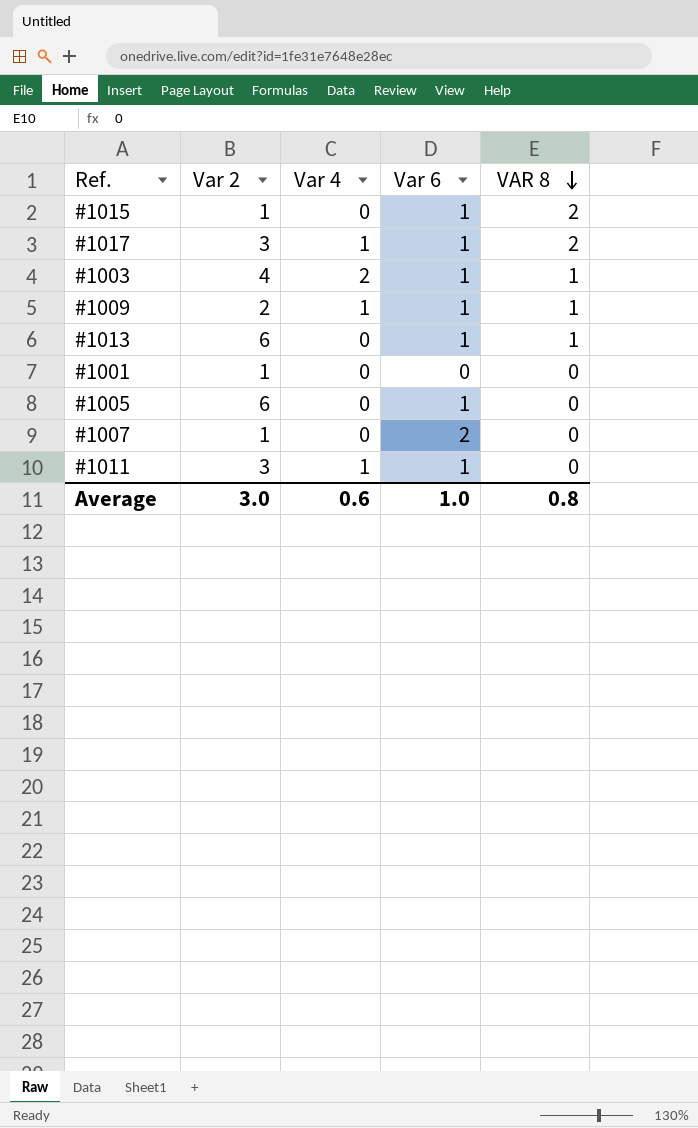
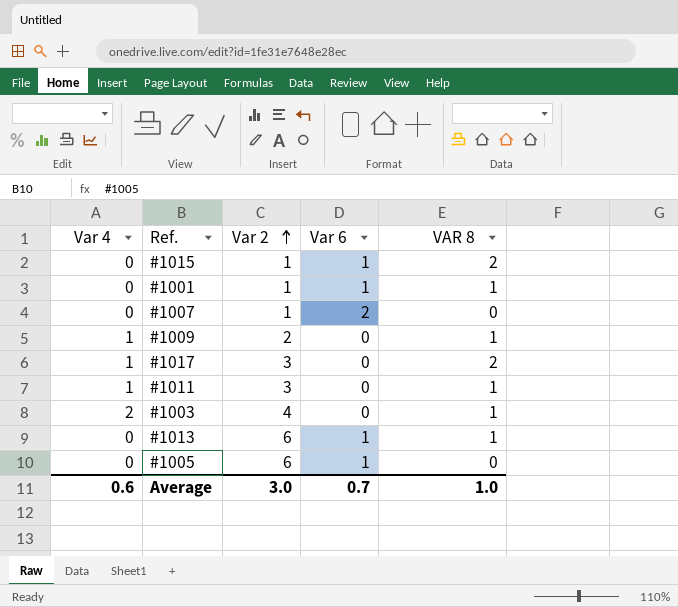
row order: VAR 8 descending -> Var 2 ascending
column Var 4 | position: 3 -> 1
#1001 | Var 6: 0 -> 1
#1001 | VAR 8: 0 -> 1
#1009 | Var 6: 1 -> 0
#1017 | Var 6: 1 -> 0
#1011 | Var 6: 1 -> 0
#1011 | VAR 8: 0 -> 1
#1003 | Var 6: 1 -> 0
Average | Var 6: 1.0 -> 0.7
Average | VAR 8: 0.8 -> 1.0

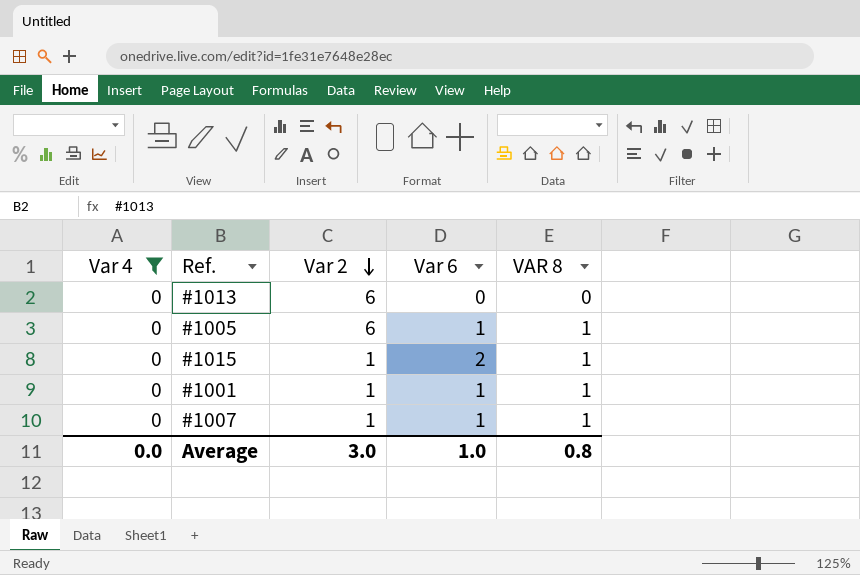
filter: none -> Var 4 = 0
row order: Var 2 ascending -> Var 2 descending
#1013 | Var 6: 1 -> 0
#1013 | VAR 8: 1 -> 0
#1005 | VAR 8: 0 -> 1
#1015 | Var 6: 1 -> 2
#1015 | VAR 8: 2 -> 1
#1007 | Var 6: 2 -> 1
#1007 | VAR 8: 0 -> 1
Average | Var 4: 0.6 -> 0.0
Average | Var 6: 0.7 -> 1.0
Average | VAR 8: 1.0 -> 0.8

